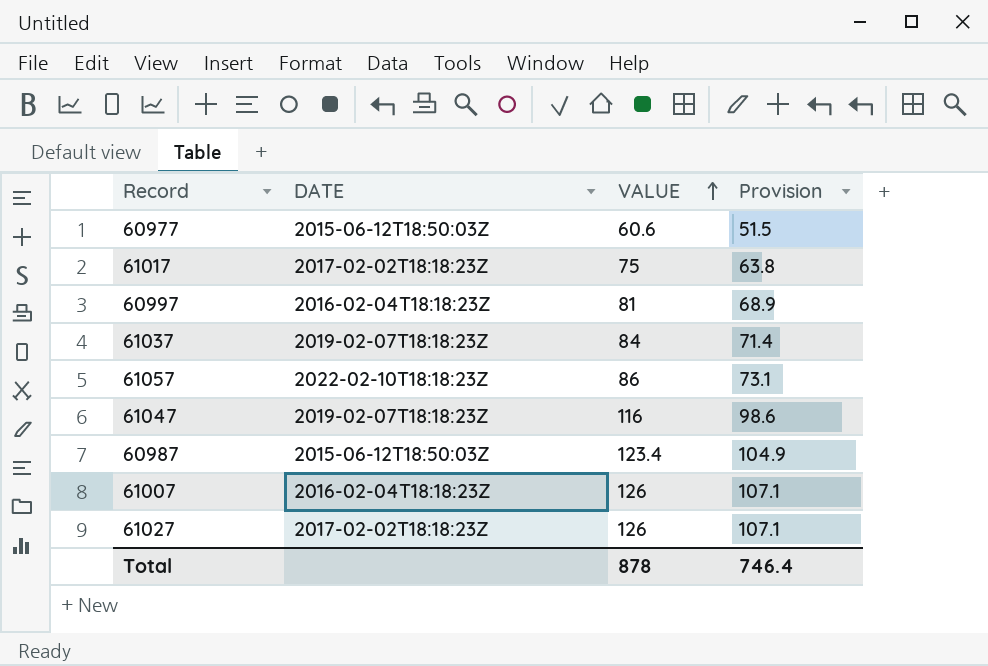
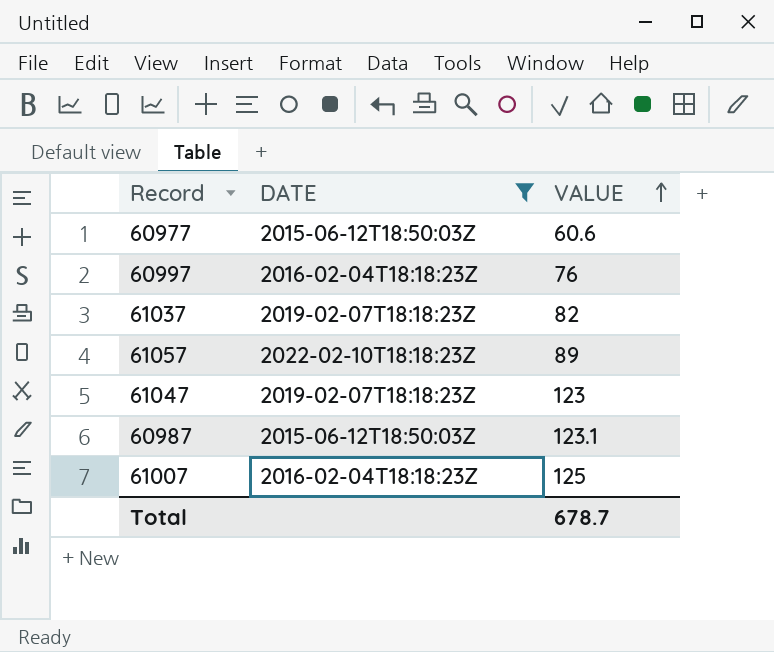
filter: none -> DATE != 2017-02-02T18:18:23Z
column Provision | formula: [VALUE] * 0.85 -> none
60997 | VALUE: 81 -> 76
61037 | VALUE: 84 -> 82
61057 | VALUE: 86 -> 89
61047 | VALUE: 116 -> 123
60987 | VALUE: 123.4 -> 123.1
61007 | VALUE: 126 -> 125
Total | VALUE: 878 -> 678.7

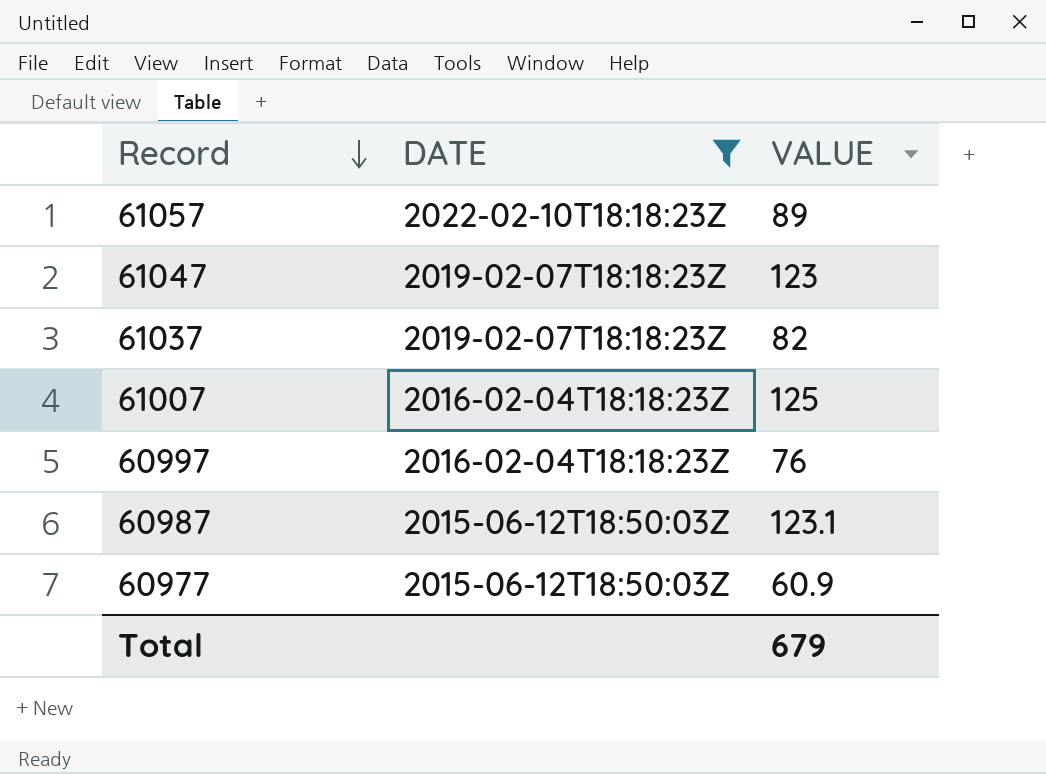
row order: VALUE ascending -> Record descending
60977 | VALUE: 60.6 -> 60.9
Total | VALUE: 678.7 -> 679

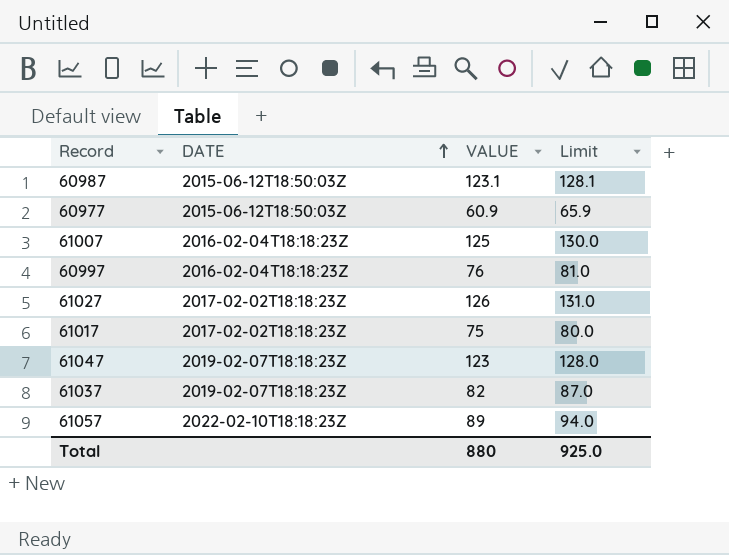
filter: DATE != 2017-02-02T18:18:23Z -> none
row order: Record descending -> DATE ascending
column Limit | formula: none -> [VALUE] + 5
Total | VALUE: 679 -> 880

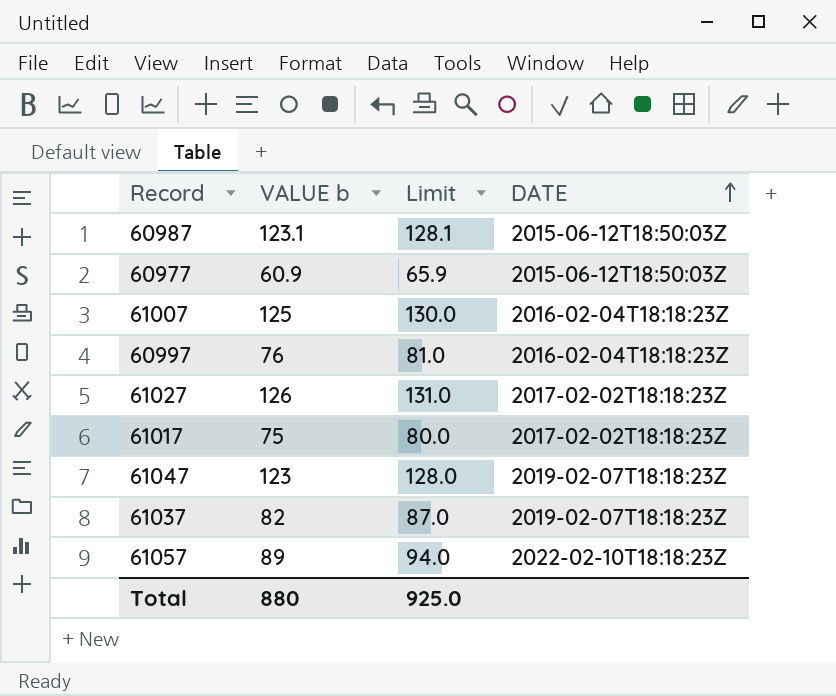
column name: VALUE -> VALUE b
column DATE | position: 2 -> 4

